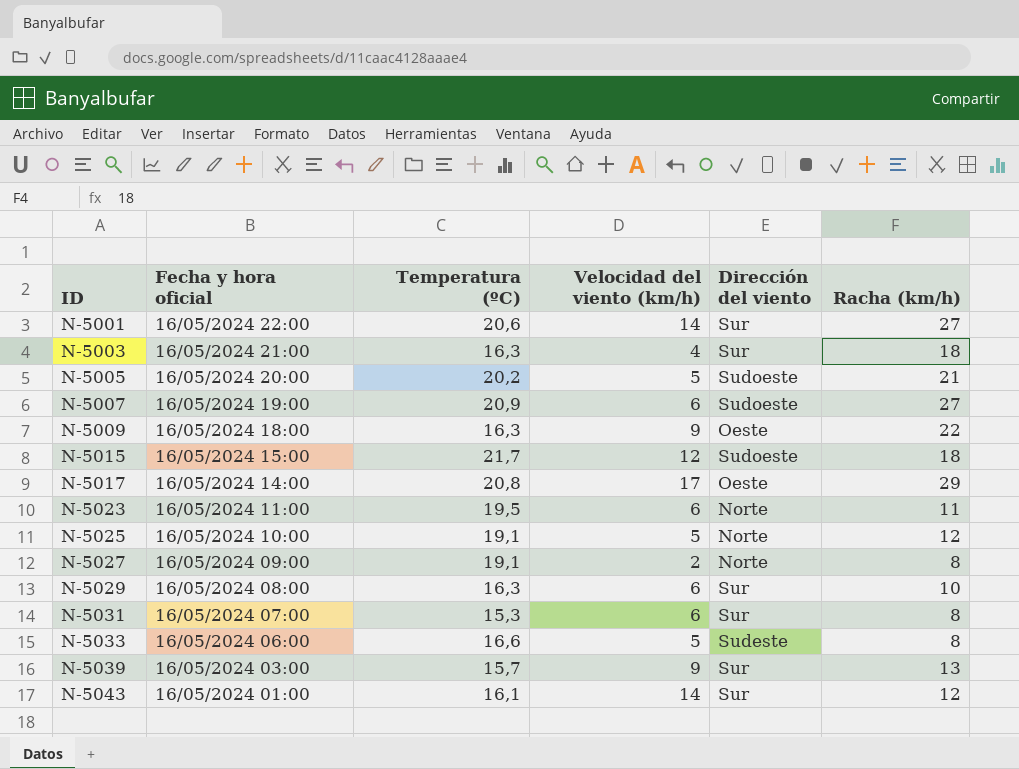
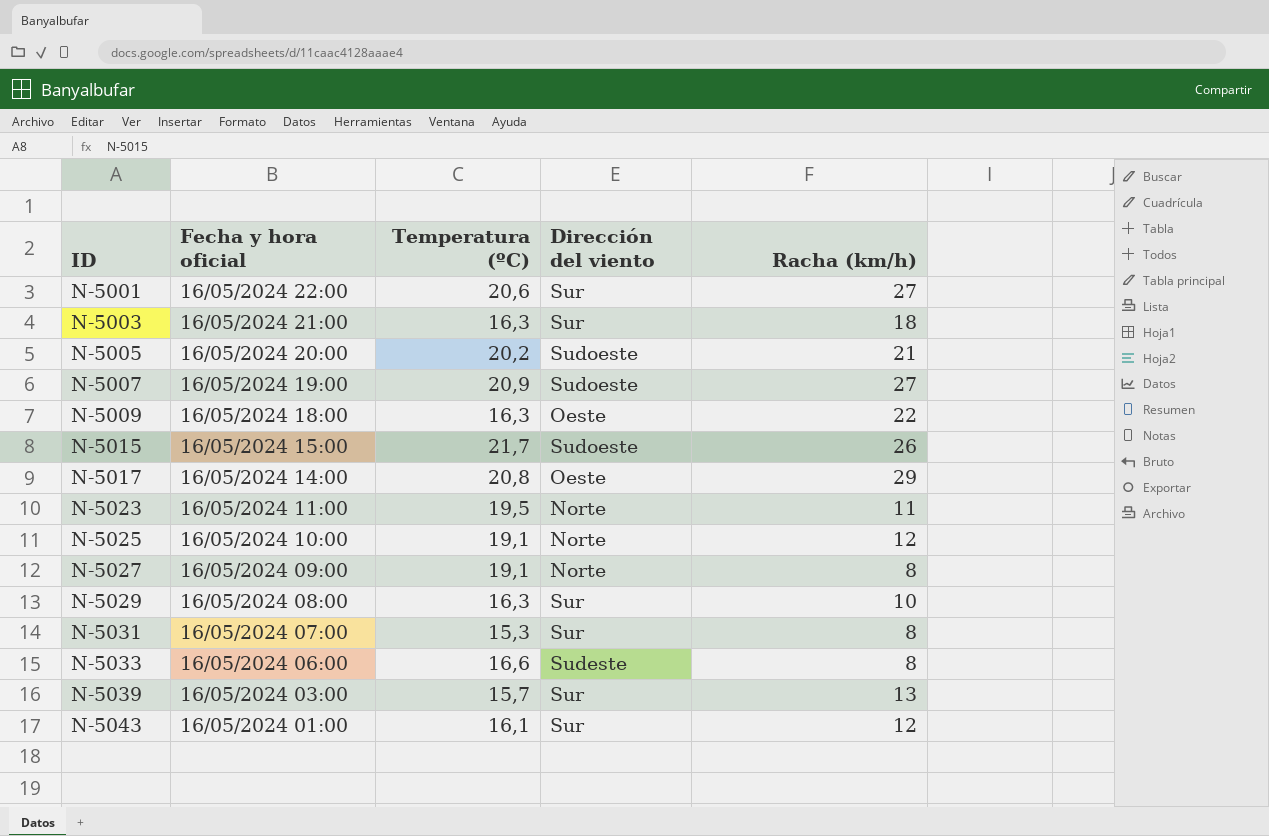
column Velocidad del viento (km/h) | position: 4 -> none
N-5015 | Racha (km/h): 18 -> 26

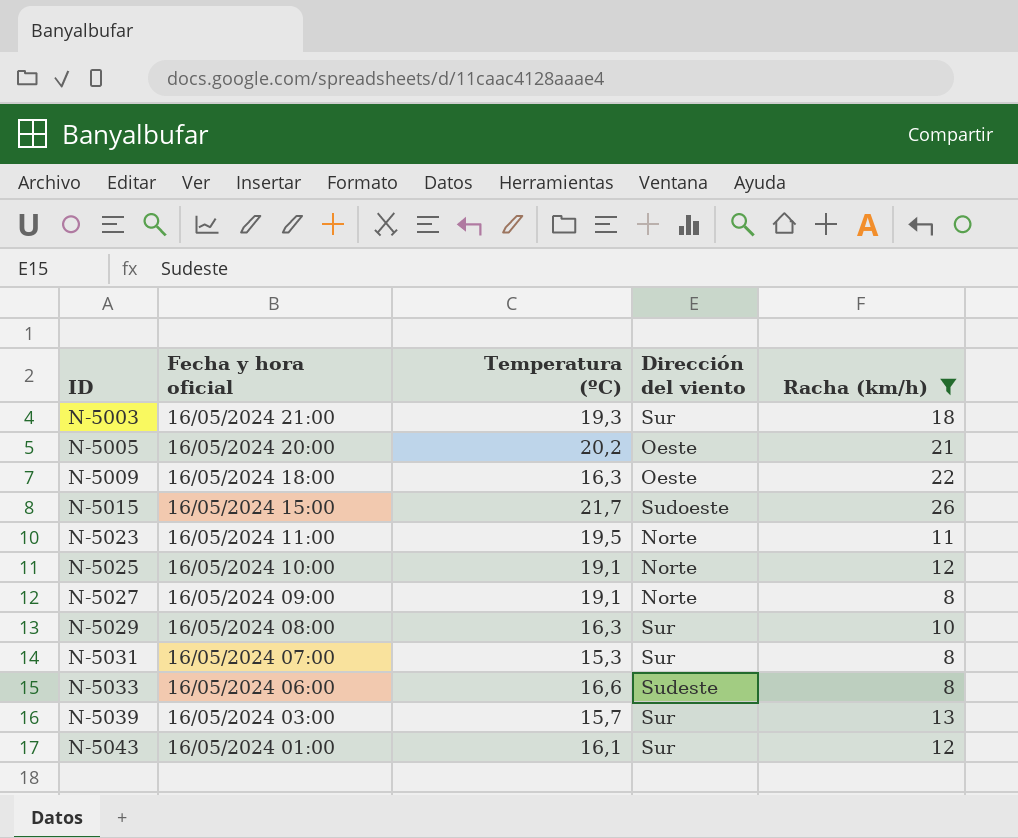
filter: none -> Racha (km/h) <= 26
N-5003 | Temperatura (ºC): 16,3 -> 19,3
N-5005 | Dirección del viento: Sudoeste -> Oeste

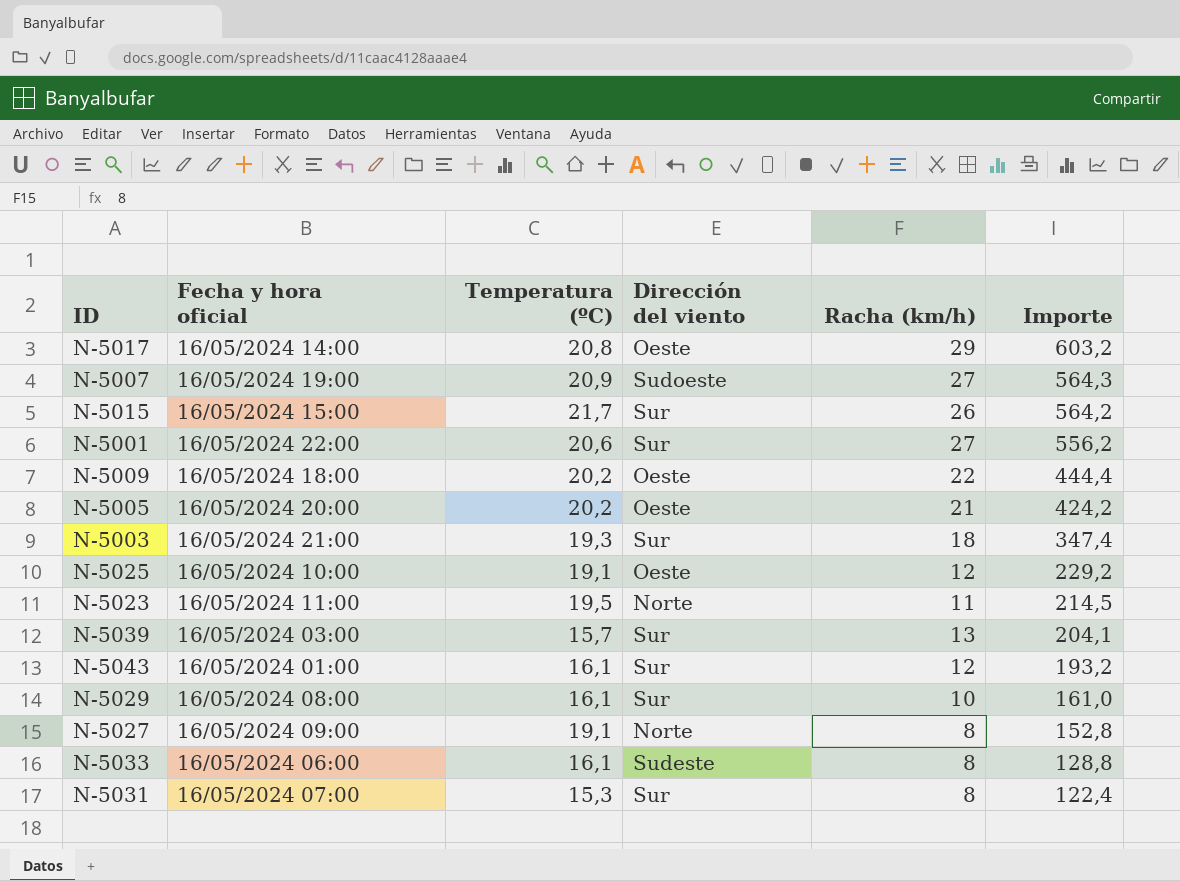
filter: Racha (km/h) <= 26 -> none
row order: ID ascending -> Importe descending
column Importe | formula: none -> [Temperatura (ºC)] * [Racha (km/h)]
N-5015 | Dirección del viento: Sudoeste -> Sur
N-5009 | Temperatura (ºC): 16,3 -> 20,2
N-5025 | Dirección del viento: Norte -> Oeste
N-5029 | Temperatura (ºC): 16,3 -> 16,1
N-5033 | Temperatura (ºC): 16,6 -> 16,1

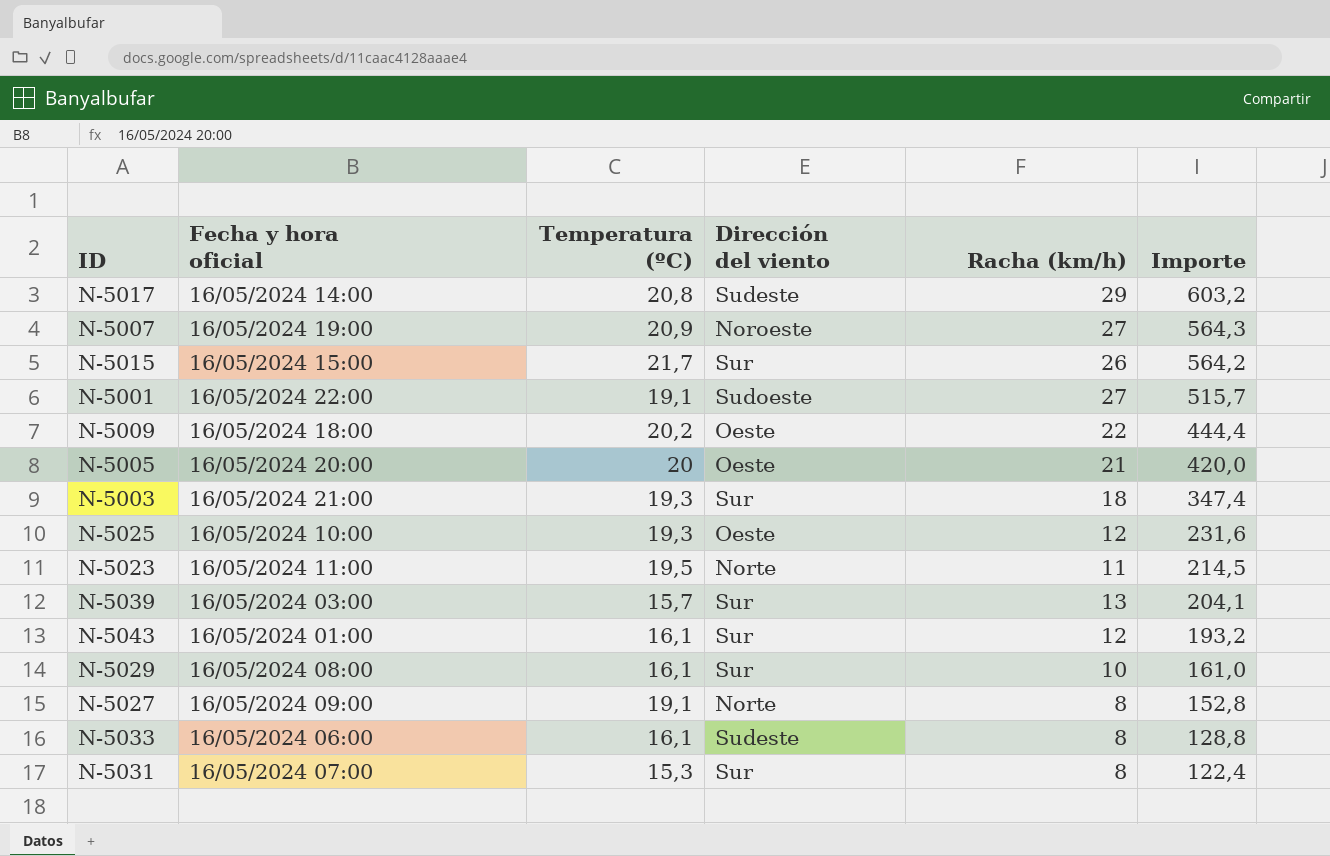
N-5017 | Dirección del viento: Oeste -> Sudeste
N-5007 | Dirección del viento: Sudoeste -> Noroeste
N-5001 | Temperatura (ºC): 20,6 -> 19,1
N-5001 | Dirección del viento: Sur -> Sudoeste
N-5001 | Importe: 556,2 -> 515,7
N-5005 | Temperatura (ºC): 20,2 -> 20
N-5005 | Importe: 424,2 -> 420,0
N-5025 | Temperatura (ºC): 19,1 -> 19,3
N-5025 | Importe: 229,2 -> 231,6

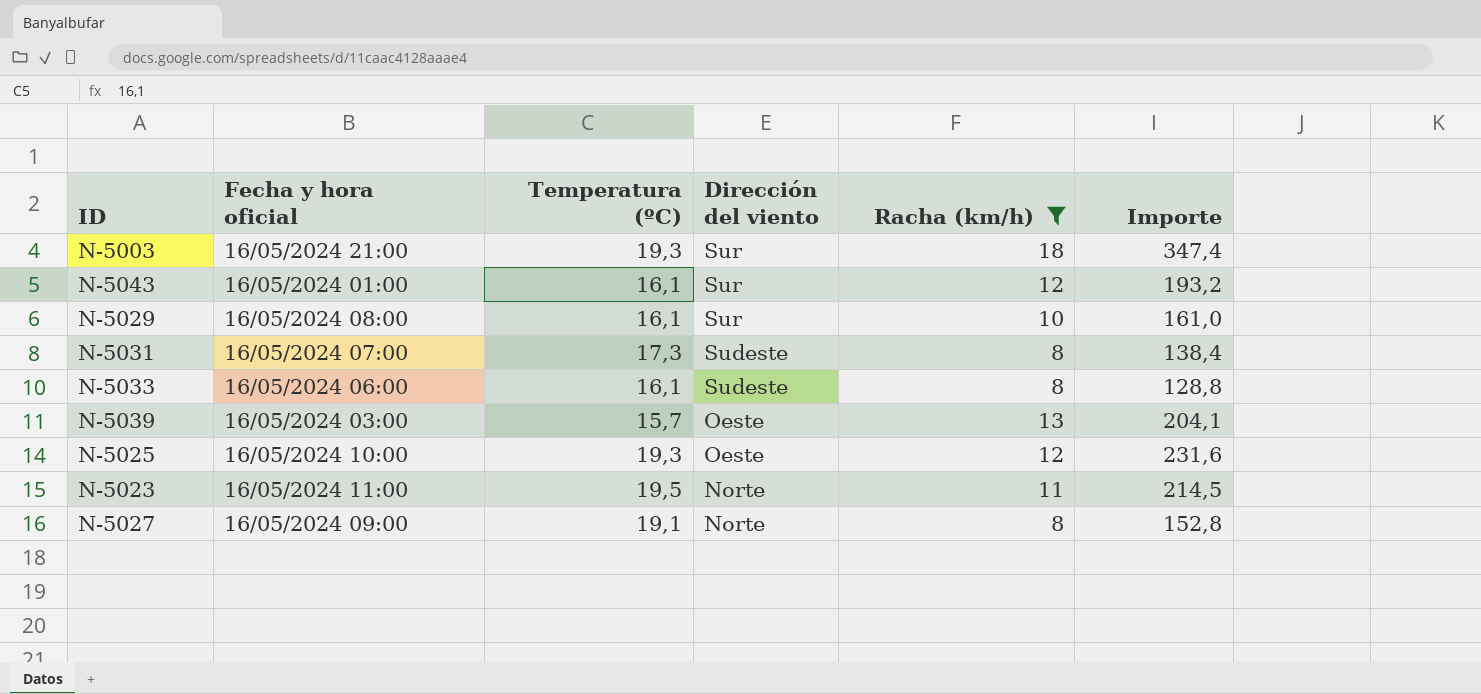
filter: none -> Racha (km/h) <= 18
row order: Importe descending -> Dirección del viento descending
N-5031 | Temperatura (ºC): 15,3 -> 17,3
N-5031 | Dirección del viento: Sur -> Sudeste
N-5031 | Importe: 122,4 -> 138,4
N-5039 | Dirección del viento: Sur -> Oeste

